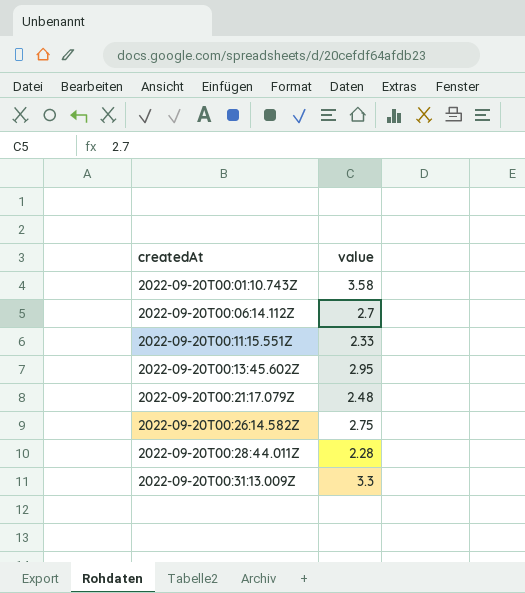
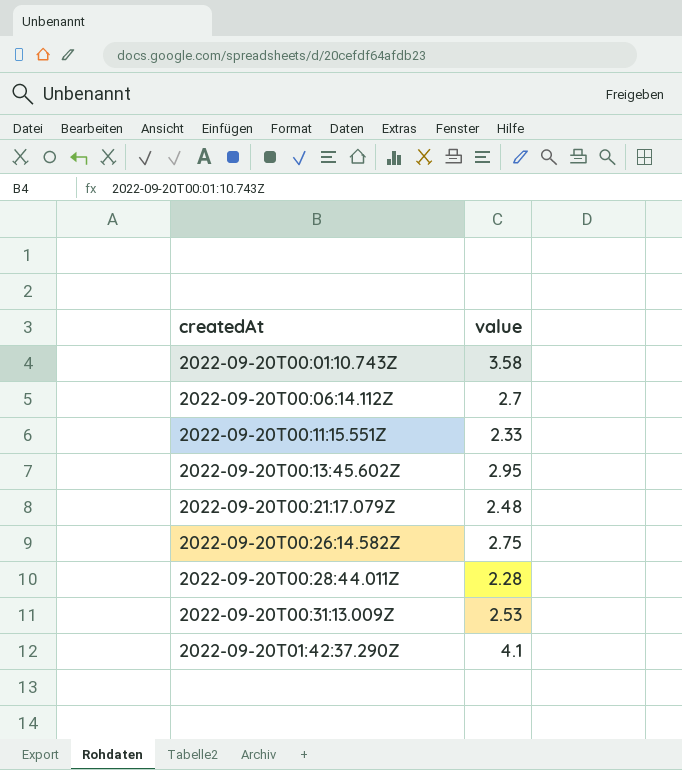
2022-09-20T00:31:13.009Z | value: 3.3 -> 2.53
row 2022-09-20T01:42:37.290Z: none -> 4.1

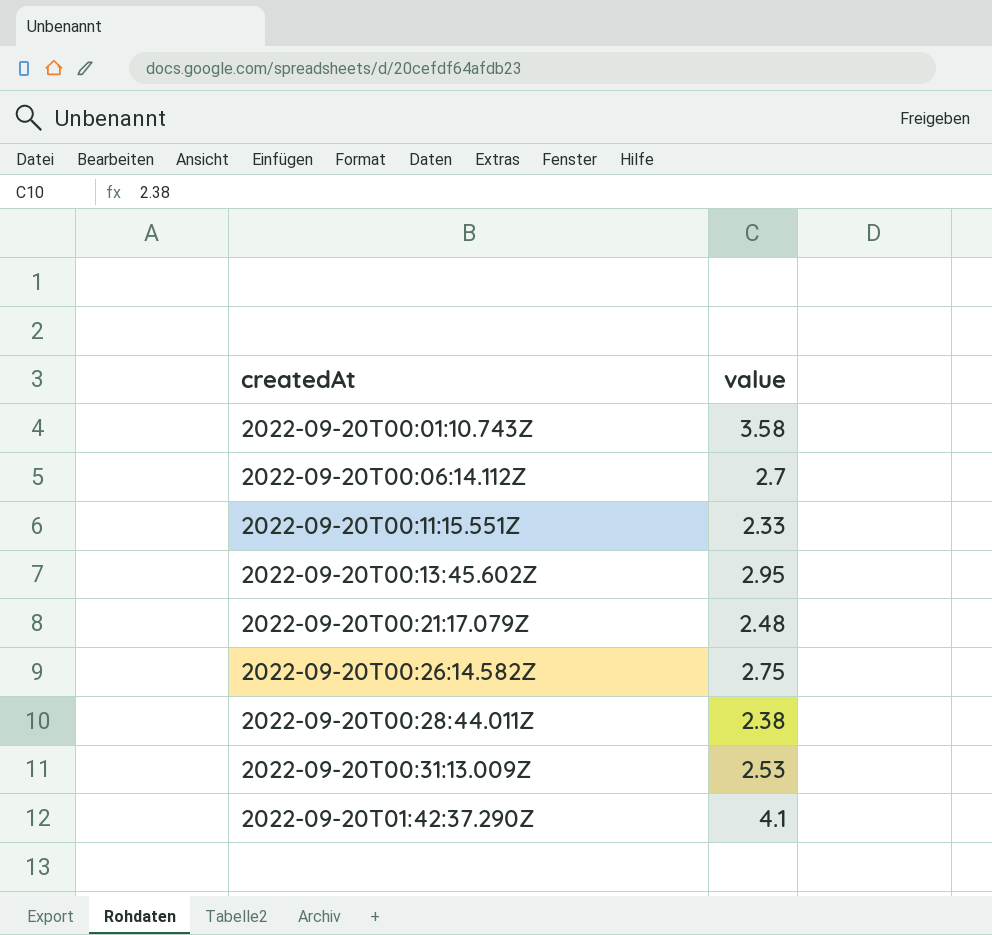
2022-09-20T00:28:44.011Z | value: 2.28 -> 2.38

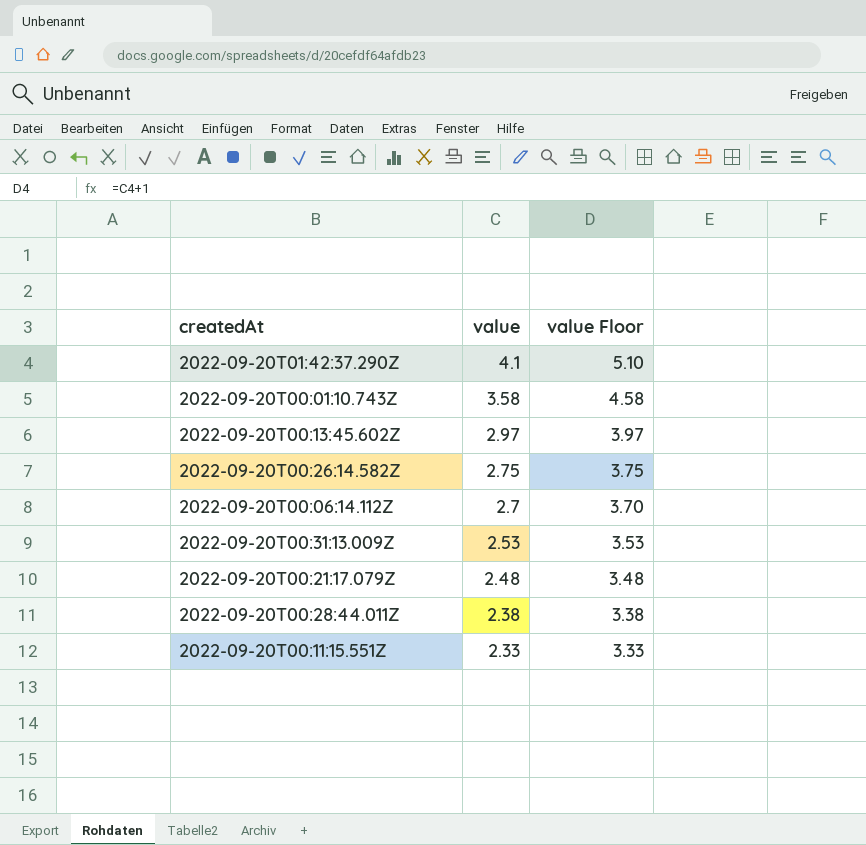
row order: createdAt ascending -> value descending
column value Floor | formula: none -> [value] + 1
2022-09-20T00:13:45.602Z | value: 2.95 -> 2.97

